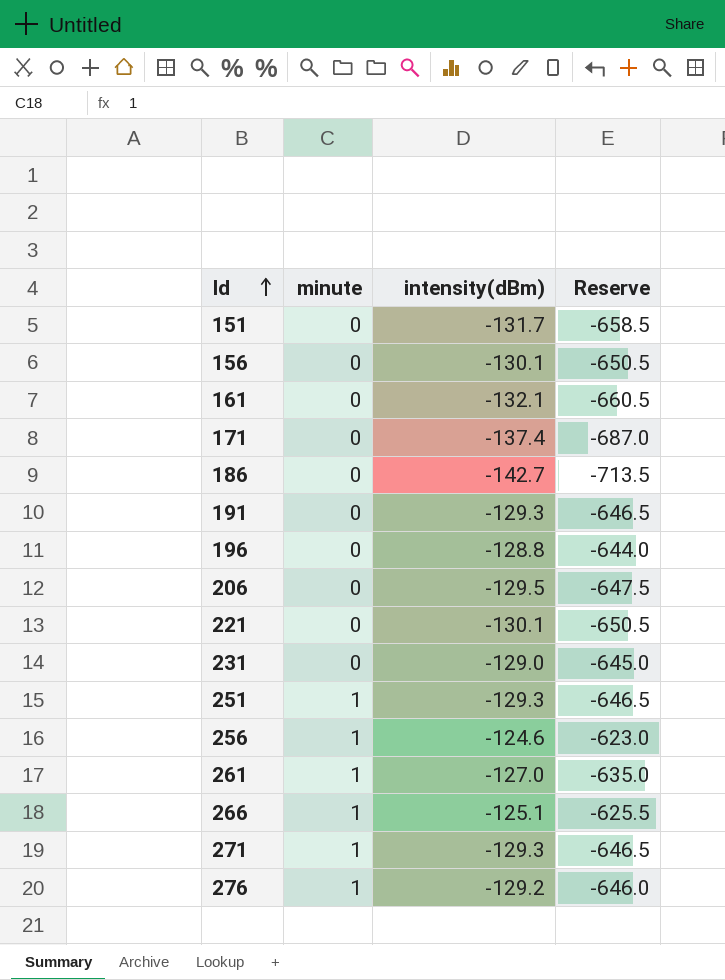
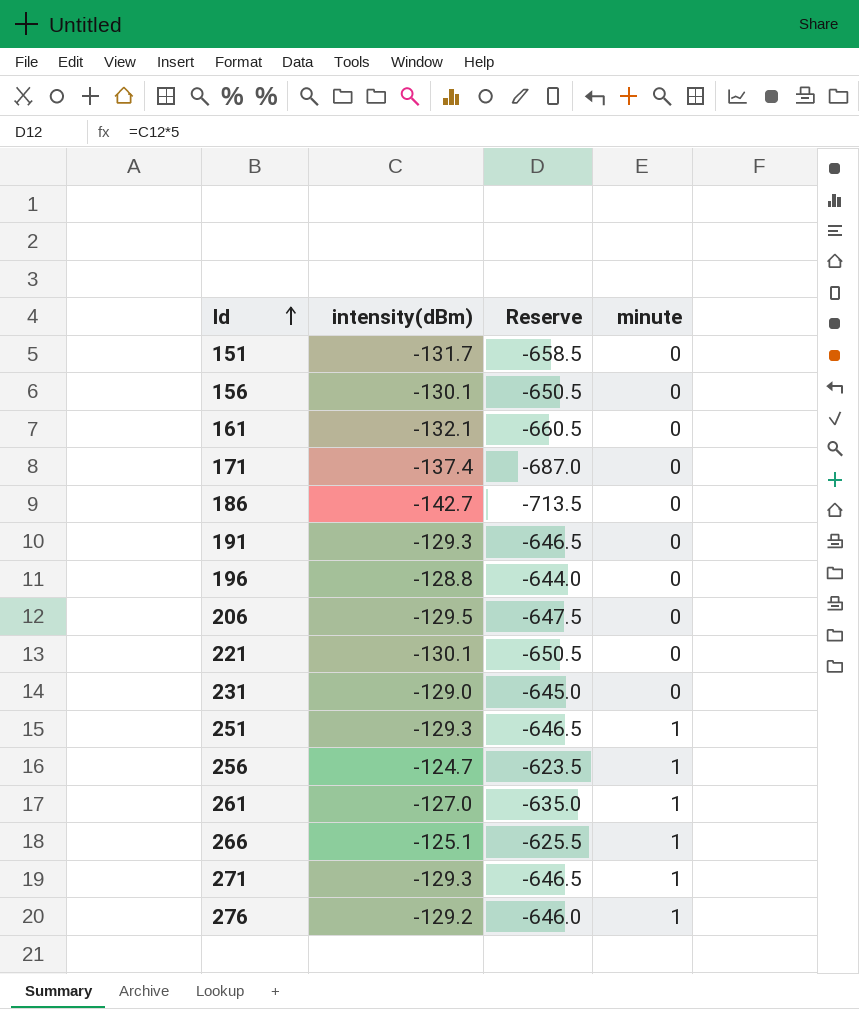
column minute | position: 2 -> 4
256 | intensity(dBm): -124.6 -> -124.7
256 | Reserve: -623.0 -> -623.5

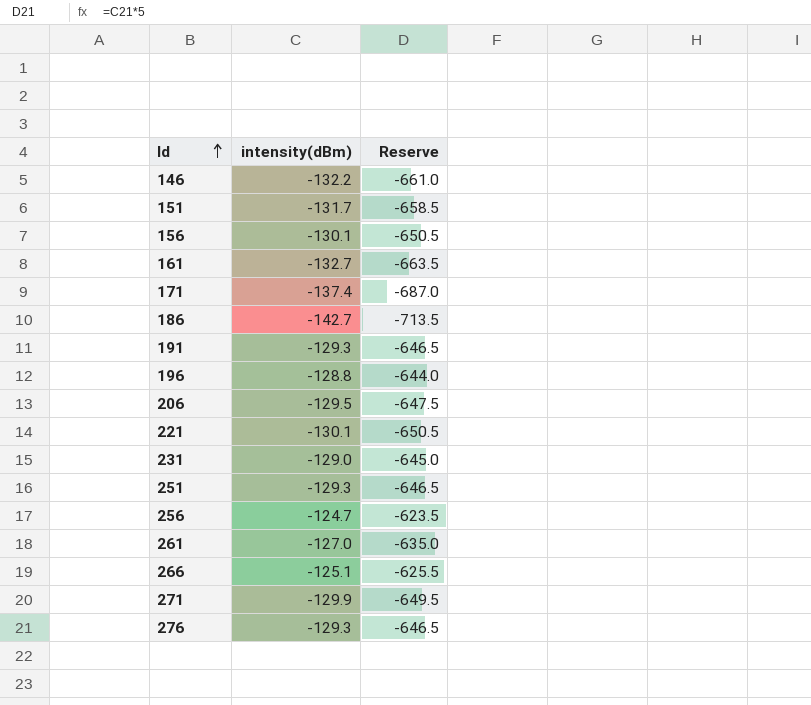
column minute | position: 4 -> none
row 146: none -> -132.2 | -661.0
161 | intensity(dBm): -132.1 -> -132.7
161 | Reserve: -660.5 -> -663.5
271 | intensity(dBm): -129.3 -> -129.9
271 | Reserve: -646.5 -> -649.5
276 | intensity(dBm): -129.2 -> -129.3
276 | Reserve: -646.0 -> -646.5

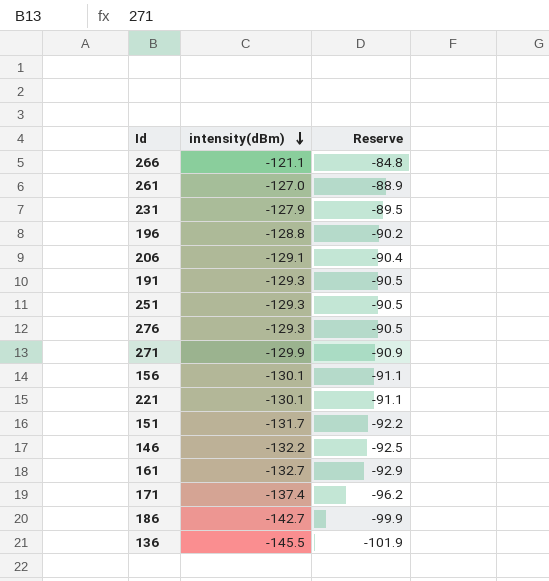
row order: Id ascending -> intensity(dBm) descending
column Reserve | formula: [intensity(dBm)] * 5 -> [intensity(dBm)] * 0.7
row 256: -124.7 | -623.5 -> none
266 | intensity(dBm): -125.1 -> -121.1
231 | intensity(dBm): -129.0 -> -127.9
206 | intensity(dBm): -129.5 -> -129.1
row 136: none -> -145.5 | -101.9

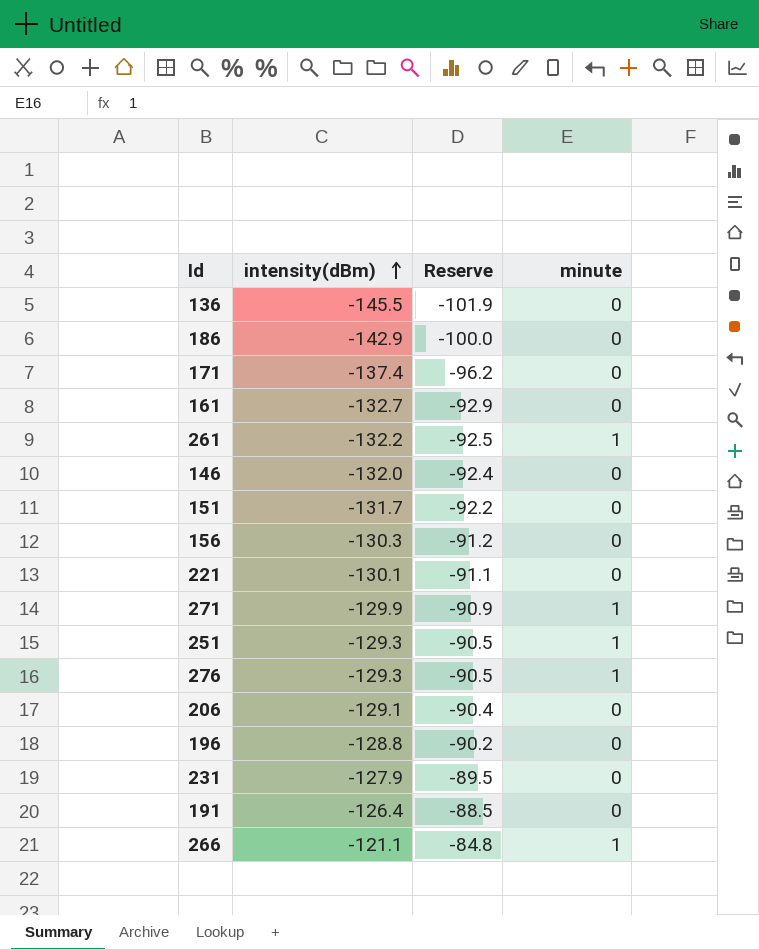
row order: intensity(dBm) descending -> intensity(dBm) ascending
column minute | position: none -> 4
186 | intensity(dBm): -142.7 -> -142.9
186 | Reserve: -99.9 -> -100.0
261 | intensity(dBm): -127.0 -> -132.2
261 | Reserve: -88.9 -> -92.5
146 | intensity(dBm): -132.2 -> -132.0
146 | Reserve: -92.5 -> -92.4
156 | intensity(dBm): -130.1 -> -130.3
156 | Reserve: -91.1 -> -91.2
191 | intensity(dBm): -129.3 -> -126.4
191 | Reserve: -90.5 -> -88.5

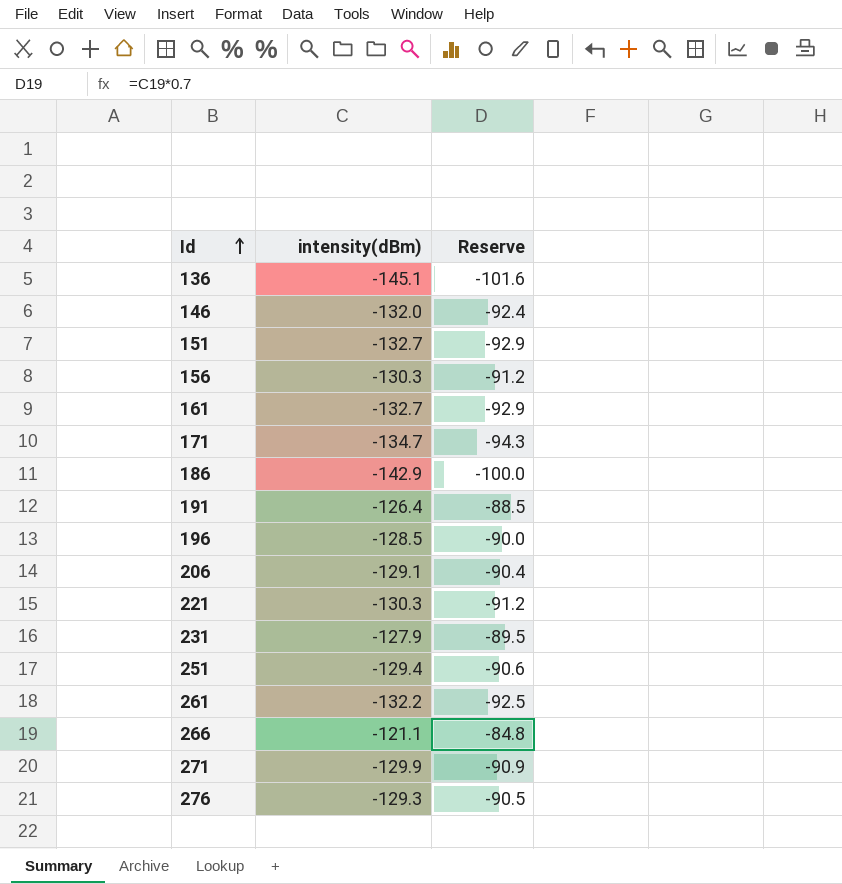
row order: intensity(dBm) ascending -> Id ascending
column minute | position: 4 -> none
136 | intensity(dBm): -145.5 -> -145.1
136 | Reserve: -101.9 -> -101.6
151 | intensity(dBm): -131.7 -> -132.7
151 | Reserve: -92.2 -> -92.9
171 | intensity(dBm): -137.4 -> -134.7
171 | Reserve: -96.2 -> -94.3
196 | intensity(dBm): -128.8 -> -128.5
196 | Reserve: -90.2 -> -90.0
221 | intensity(dBm): -130.1 -> -130.3
221 | Reserve: -91.1 -> -91.2
251 | intensity(dBm): -129.3 -> -129.4
251 | Reserve: -90.5 -> -90.6

